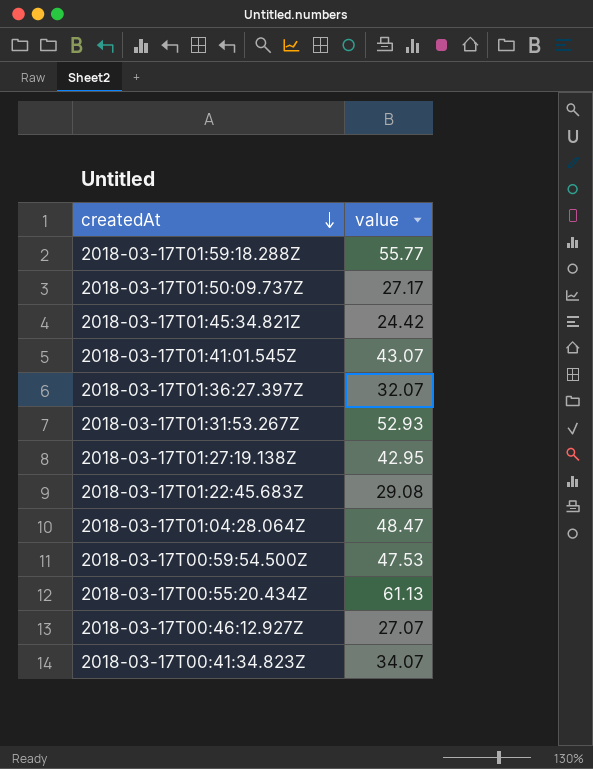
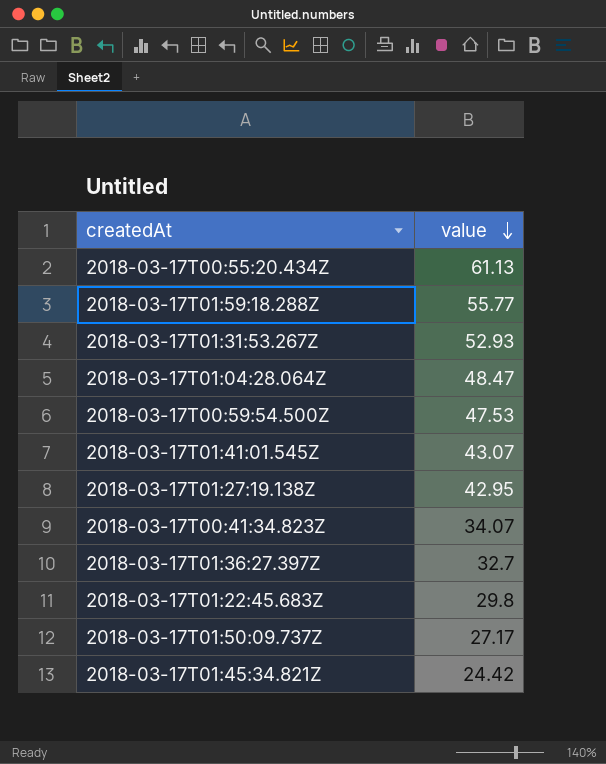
row order: createdAt descending -> value descending
row 2018-03-17T00:46:12.927Z: 27.07 -> none
2018-03-17T01:36:27.397Z | value: 32.07 -> 32.7
2018-03-17T01:22:45.683Z | value: 29.08 -> 29.8

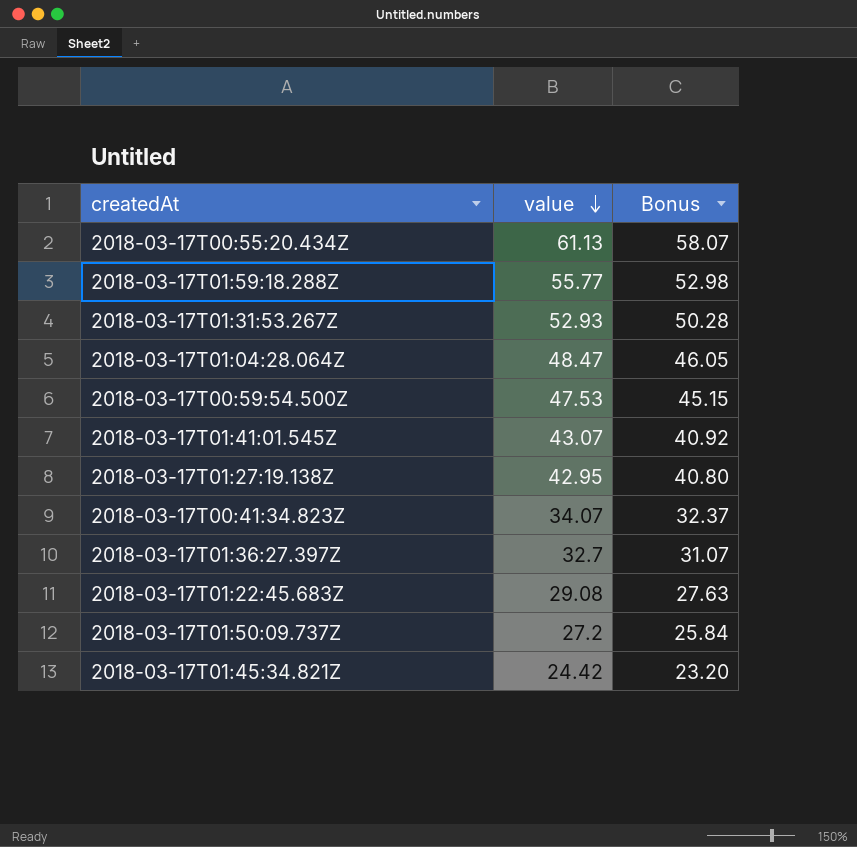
column Bonus | formula: none -> [value] * 0.95
2018-03-17T01:22:45.683Z | value: 29.8 -> 29.08
2018-03-17T01:50:09.737Z | value: 27.17 -> 27.2

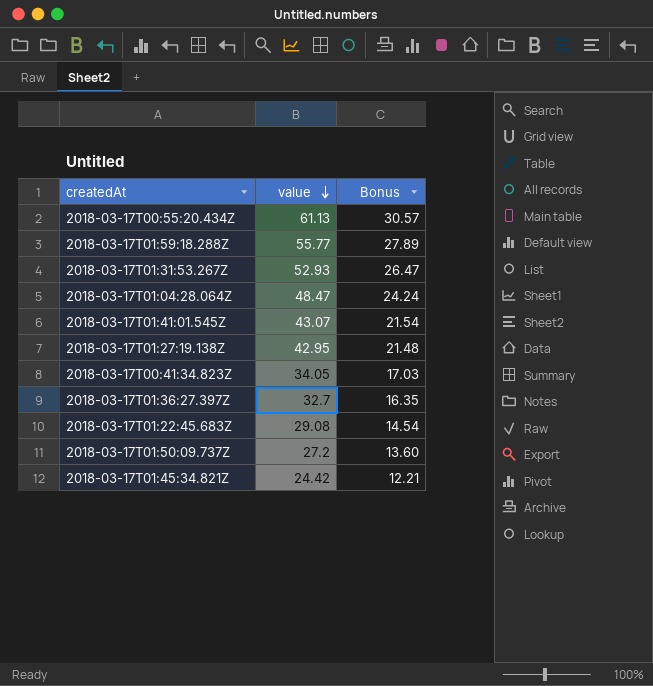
column Bonus | formula: [value] * 0.95 -> [value] * 0.5
row 2018-03-17T00:59:54.500Z: 47.53 | 45.15 -> none
2018-03-17T00:41:34.823Z | value: 34.07 -> 34.05

